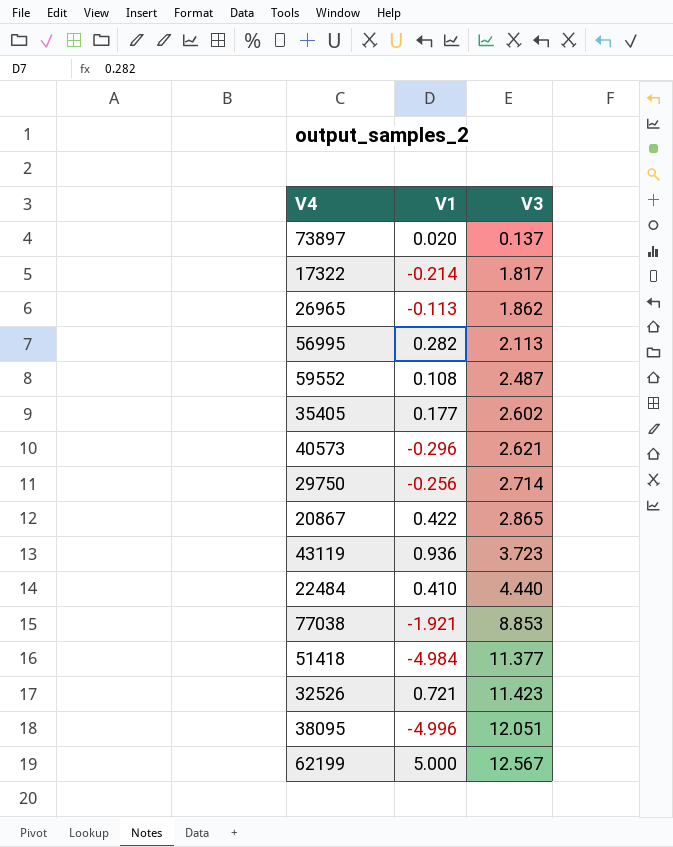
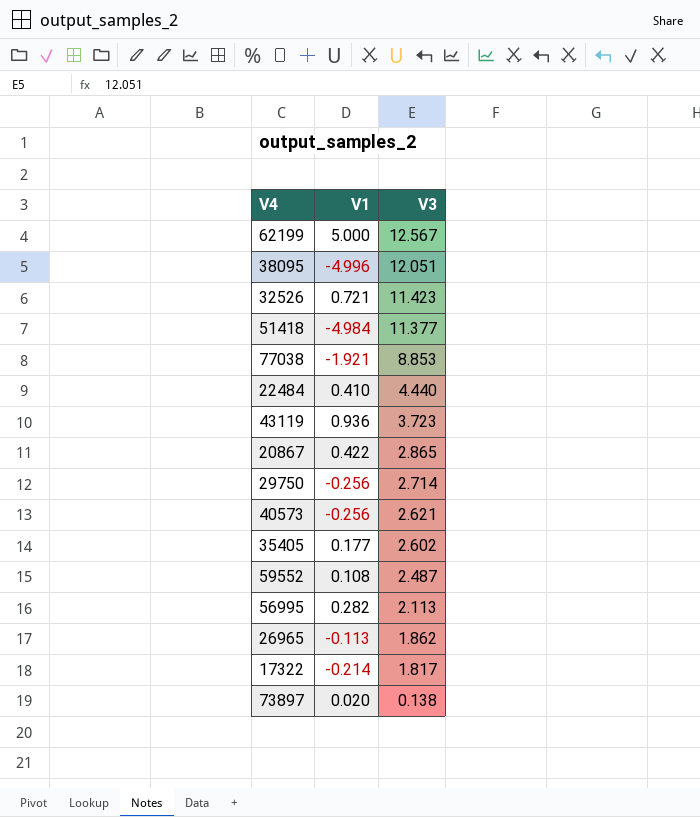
row order: V3 ascending -> V3 descending
40573 | V1: -0.296 -> -0.256
73897 | V3: 0.137 -> 0.138

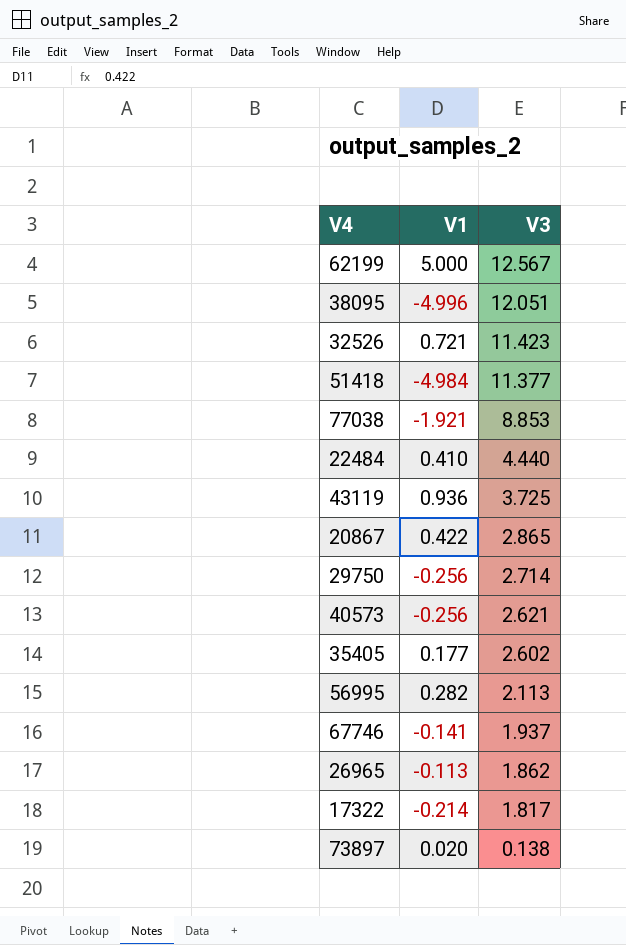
row 59552: 0.108 | 2.487 -> none
43119 | V3: 3.723 -> 3.725
row 67746: none -> -0.141 | 1.937

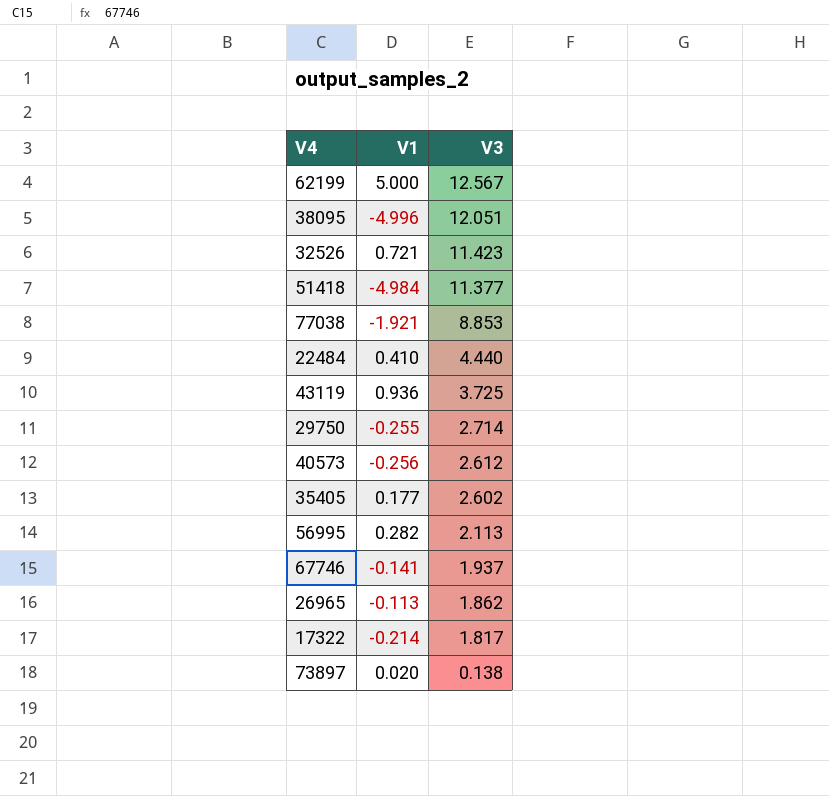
row 20867: 0.422 | 2.865 -> none
29750 | V1: -0.256 -> -0.255
40573 | V3: 2.621 -> 2.612

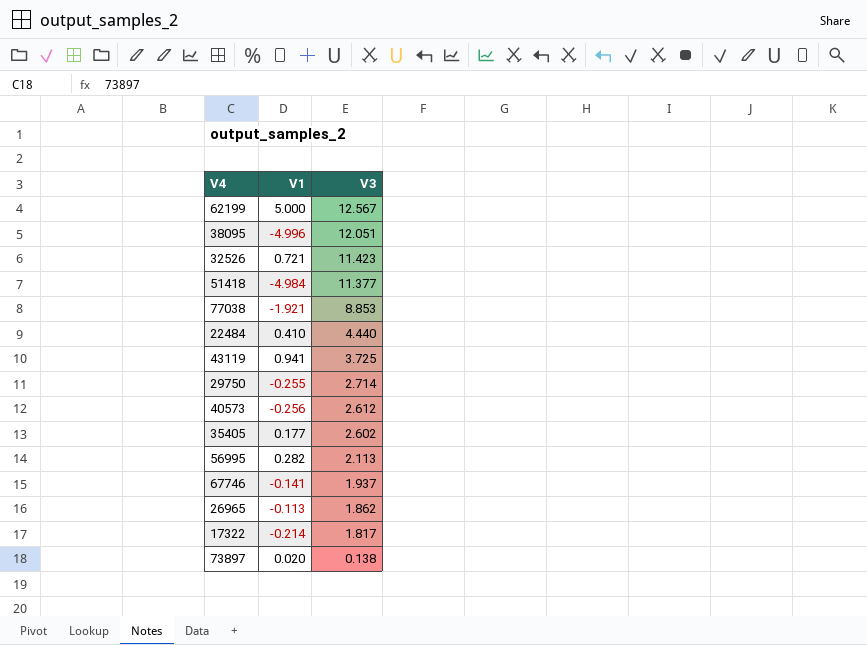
43119 | V1: 0.936 -> 0.941

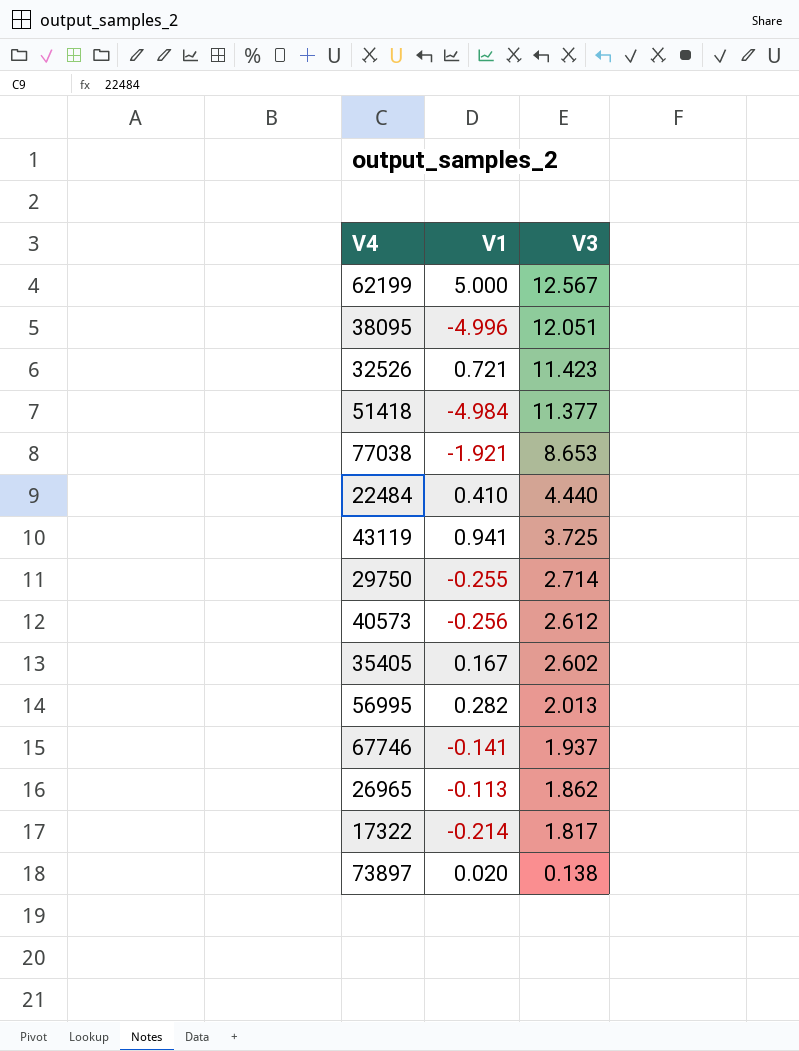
77038 | V3: 8.853 -> 8.653
35405 | V1: 0.177 -> 0.167
56995 | V3: 2.113 -> 2.013

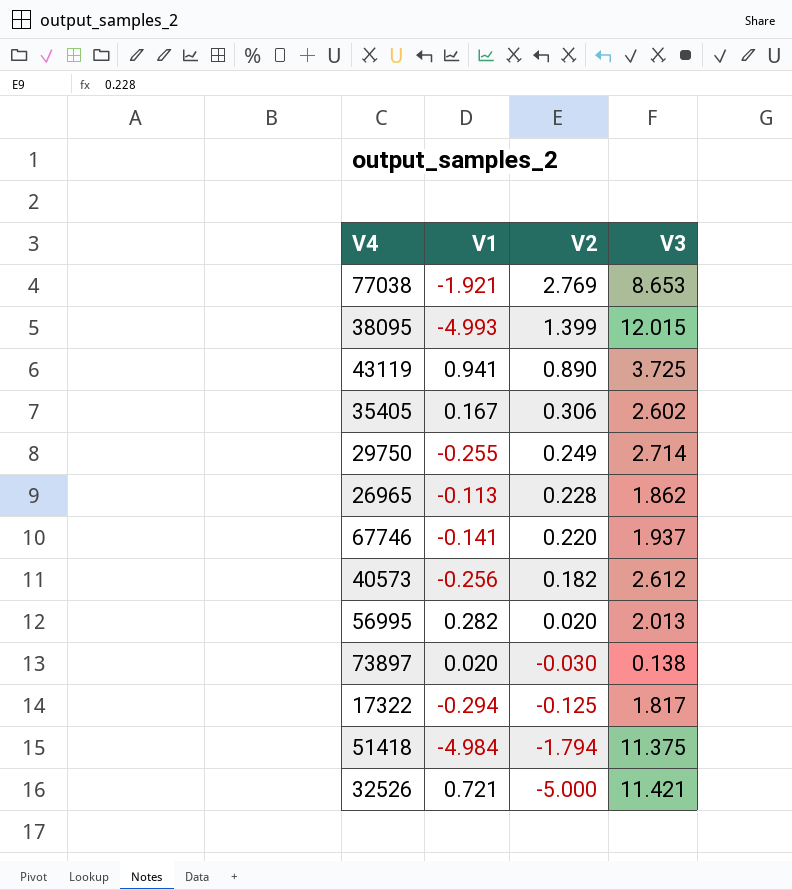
row order: V3 descending -> V2 descending
column V2 | position: none -> 3
row 62199: 5.000 | 12.567 -> none
row 22484: 0.410 | 4.440 -> none
38095 | V1: -4.996 -> -4.993
38095 | V3: 12.051 -> 12.015
17322 | V1: -0.214 -> -0.294
51418 | V3: 11.377 -> 11.375
32526 | V3: 11.423 -> 11.421

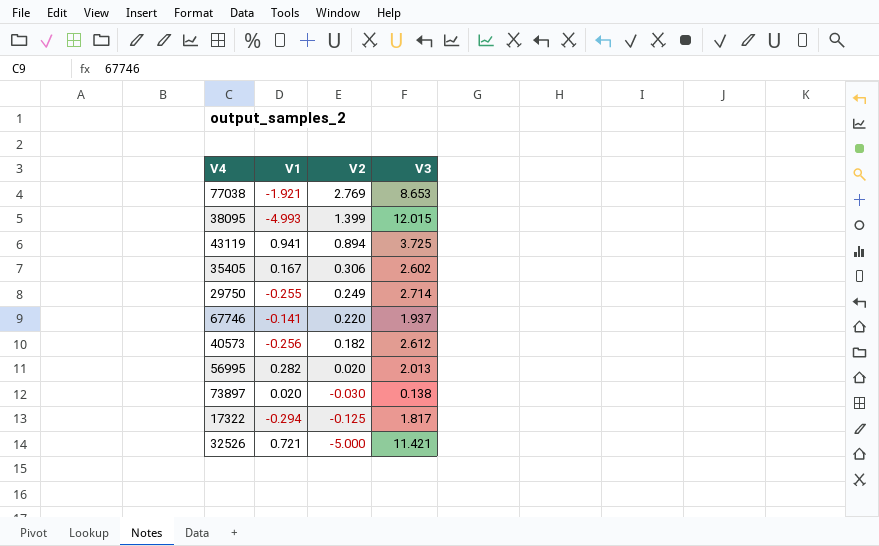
row 26965: -0.113 | 0.228 | 1.862 -> none
row 51418: -4.984 | -1.794 | 11.375 -> none
43119 | V2: 0.890 -> 0.894

